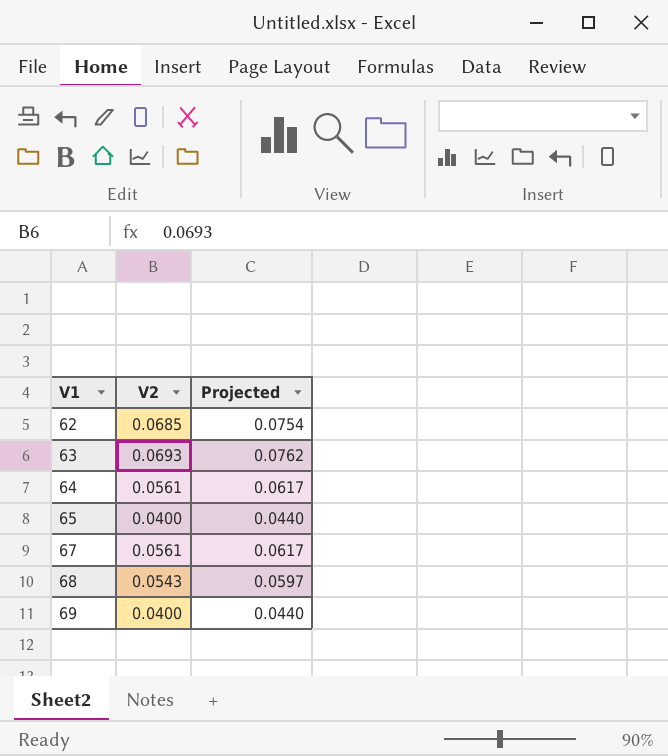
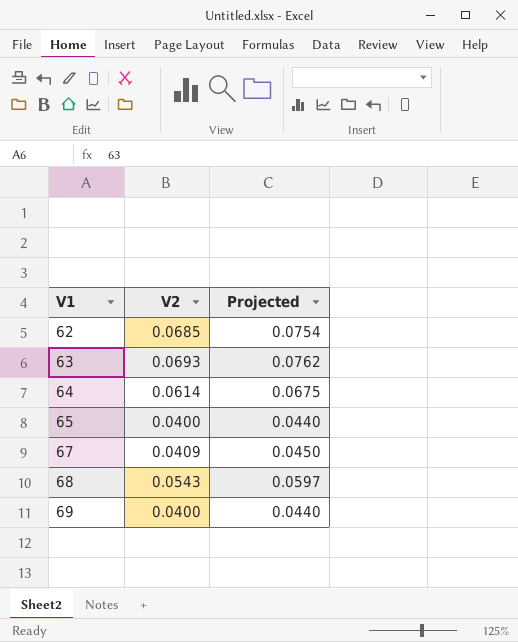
64 | V2: 0.0561 -> 0.0614
64 | Projected: 0.0617 -> 0.0675
67 | V2: 0.0561 -> 0.0409
67 | Projected: 0.0617 -> 0.0450

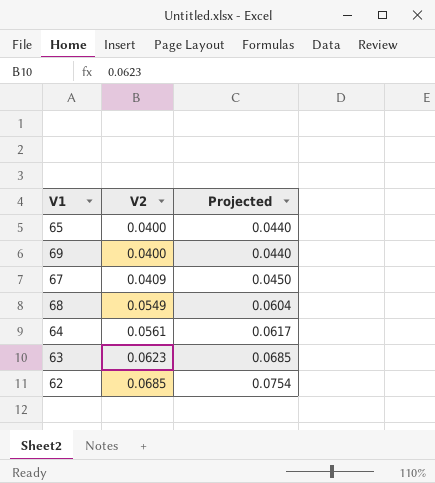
row order: V1 ascending -> V2 ascending
68 | V2: 0.0543 -> 0.0549
68 | Projected: 0.0597 -> 0.0604
64 | V2: 0.0614 -> 0.0561
64 | Projected: 0.0675 -> 0.0617
63 | V2: 0.0693 -> 0.0623
63 | Projected: 0.0762 -> 0.0685

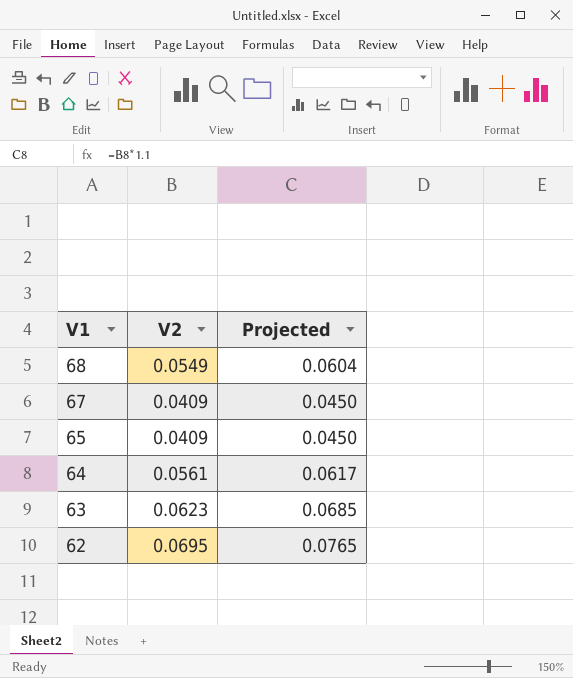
row order: V2 ascending -> V1 descending
row 69: 0.0400 | 0.0440 -> none
65 | V2: 0.0400 -> 0.0409
65 | Projected: 0.0440 -> 0.0450
62 | V2: 0.0685 -> 0.0695
62 | Projected: 0.0754 -> 0.0765

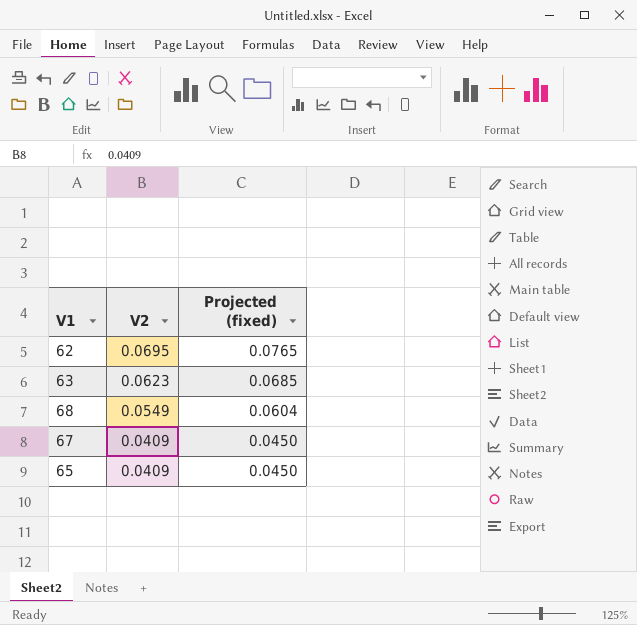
row order: V1 descending -> V2 descending
column name: Projected -> Projected (fixed)
row 64: 0.0561 | 0.0617 -> none

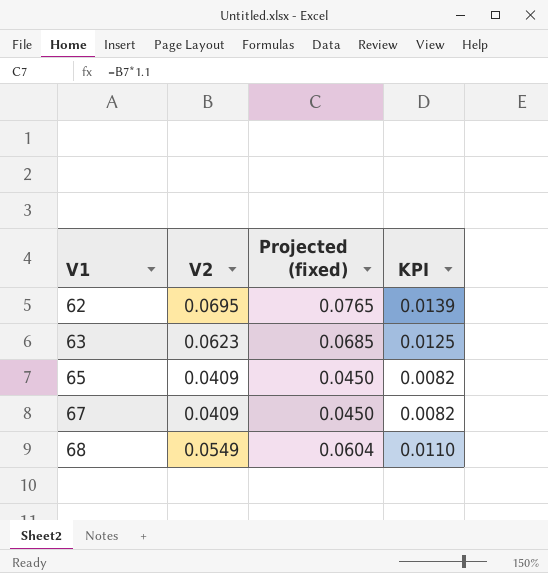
row order: V2 descending -> V1 ascending
column KPI | formula: none -> [V2] * 0.2

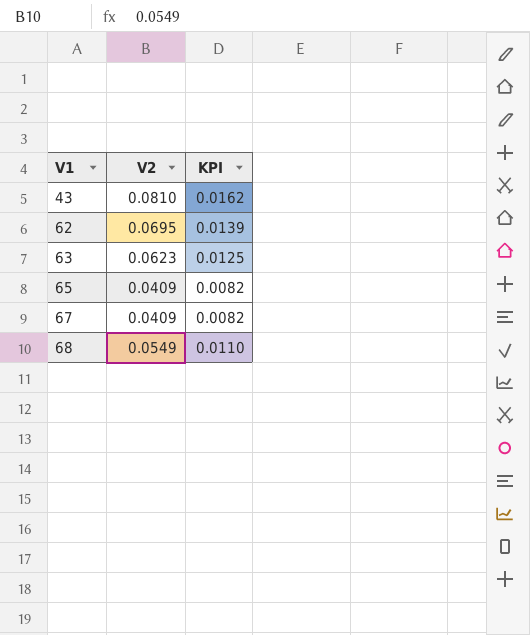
column Projected (fixed) | formula: [V2] * 1.1 -> none
row 43: none -> 0.0810 | 0.0162

